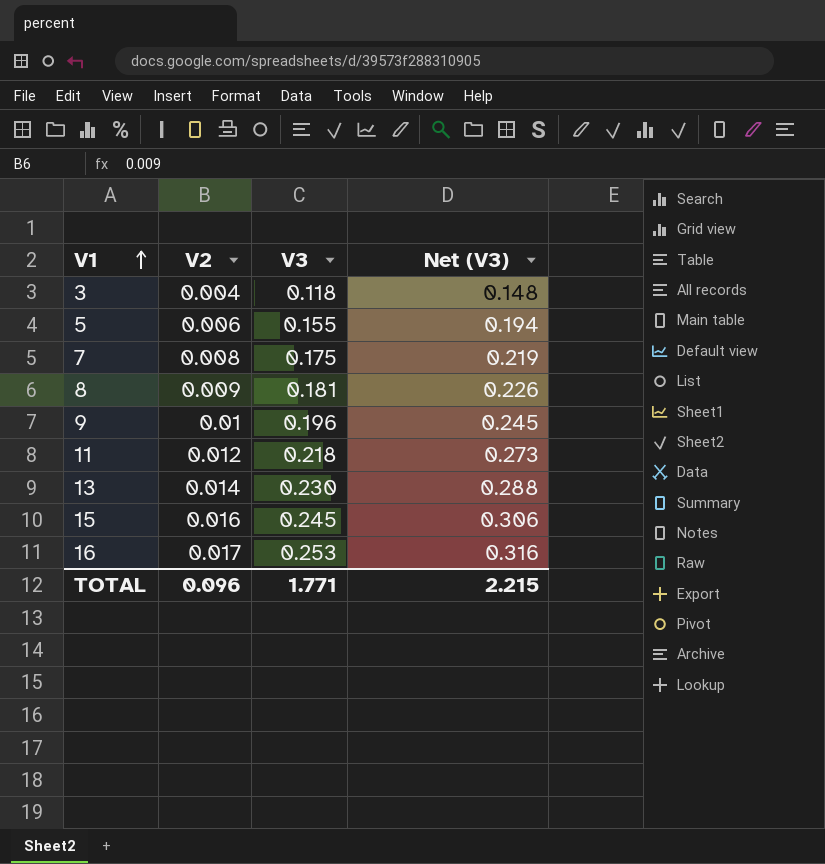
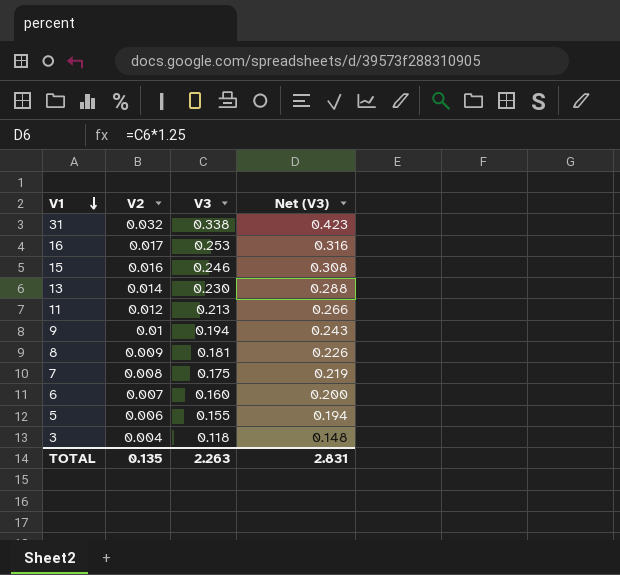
row order: V1 ascending -> V1 descending
row 31: none -> 0.032 | 0.338 | 0.423
15 | V3: 0.245 -> 0.246
15 | Net (V3): 0.306 -> 0.308
11 | V3: 0.218 -> 0.213
11 | Net (V3): 0.273 -> 0.266
9 | V3: 0.196 -> 0.194
9 | Net (V3): 0.245 -> 0.243
row 6: none -> 0.007 | 0.160 | 0.200
TOTAL | V2: 0.096 -> 0.135
TOTAL | V3: 1.771 -> 2.263
TOTAL | Net (V3): 2.215 -> 2.831

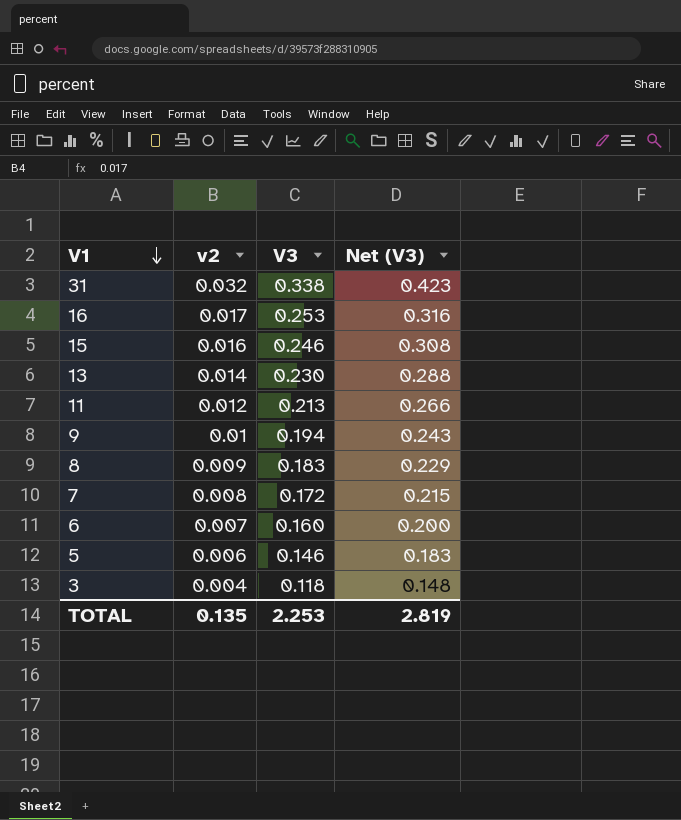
column name: V2 -> v2
8 | V3: 0.181 -> 0.183
8 | Net (V3): 0.226 -> 0.229
7 | V3: 0.175 -> 0.172
7 | Net (V3): 0.219 -> 0.215
5 | V3: 0.155 -> 0.146
5 | Net (V3): 0.194 -> 0.183
TOTAL | V3: 2.263 -> 2.253
TOTAL | Net (V3): 2.831 -> 2.819

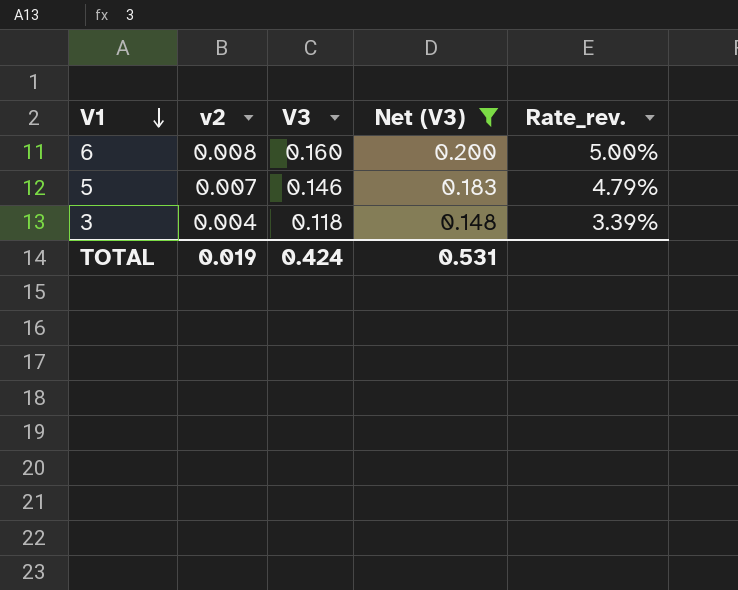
filter: none -> Net (V3) <= 0.200
column Rate_rev. | formula: none -> [v2] / [V3]
6 | v2: 0.007 -> 0.008
5 | v2: 0.006 -> 0.007
TOTAL | v2: 0.135 -> 0.019
TOTAL | V3: 2.253 -> 0.424
TOTAL | Net (V3): 2.819 -> 0.531

